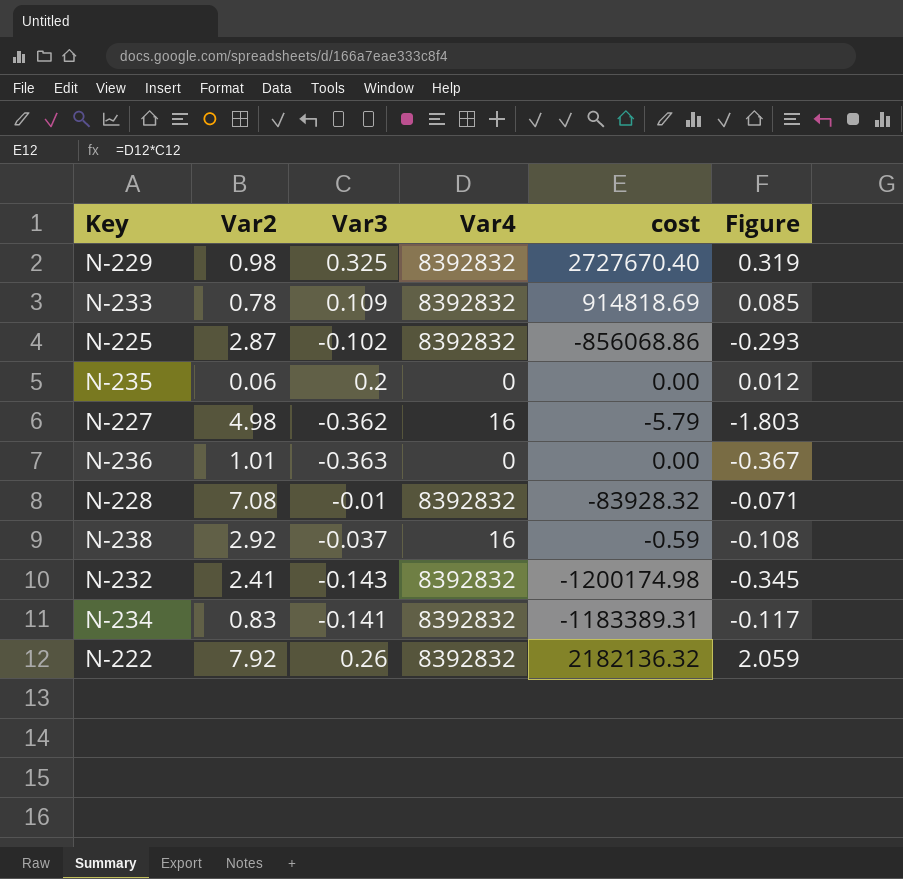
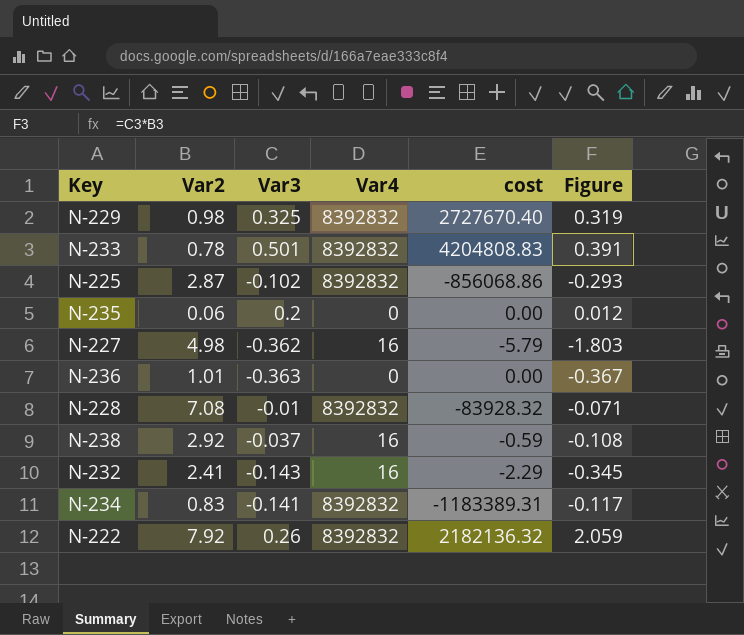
N-233 | Var3: 0.109 -> 0.501
N-233 | cost: 914818.69 -> 4204808.83
N-233 | Figure: 0.085 -> 0.391
N-232 | Var4: 8392832 -> 16
N-232 | cost: -1200174.98 -> -2.29

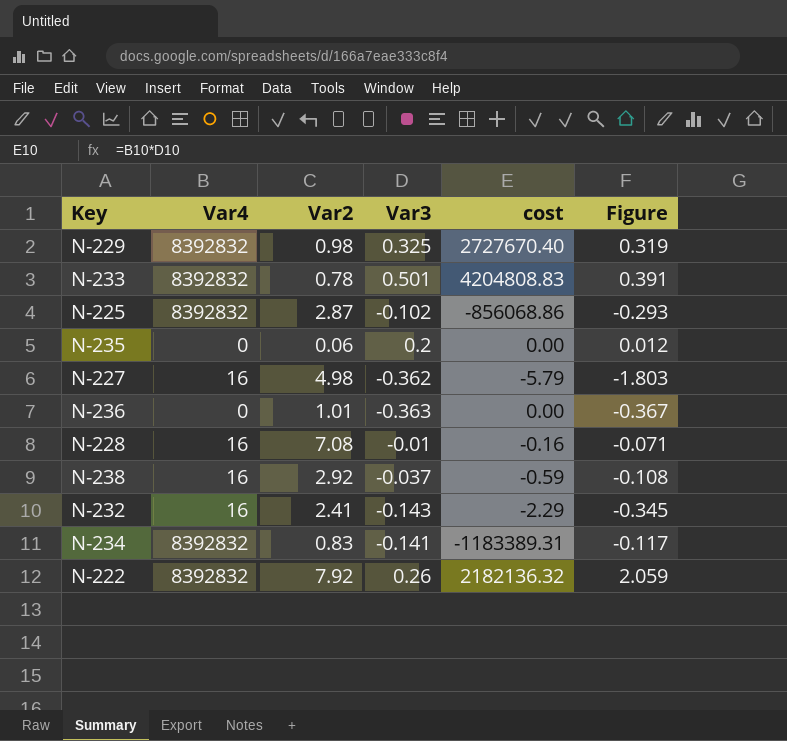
column Var4 | position: 4 -> 2
N-228 | Var4: 8392832 -> 16
N-228 | cost: -83928.32 -> -0.16

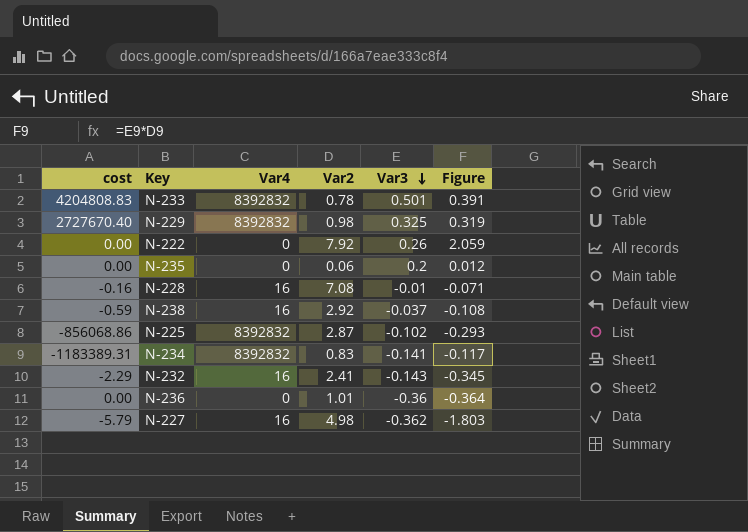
row order: none -> Var3 descending
column cost | position: 5 -> 1
N-222 | cost: 2182136.32 -> 0.00
N-222 | Var4: 8392832 -> 0
N-236 | Var3: -0.363 -> -0.36
N-236 | Figure: -0.367 -> -0.364

